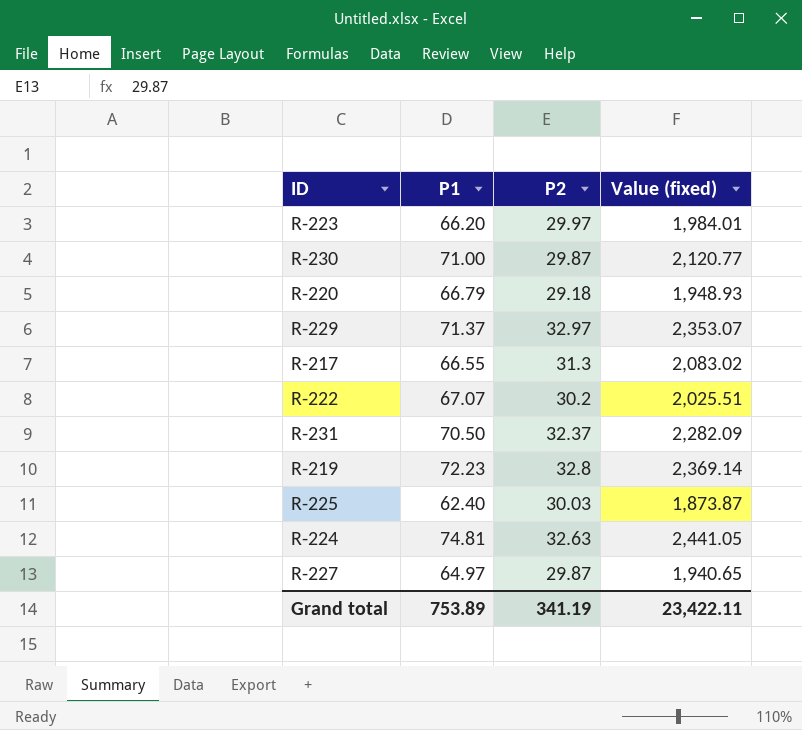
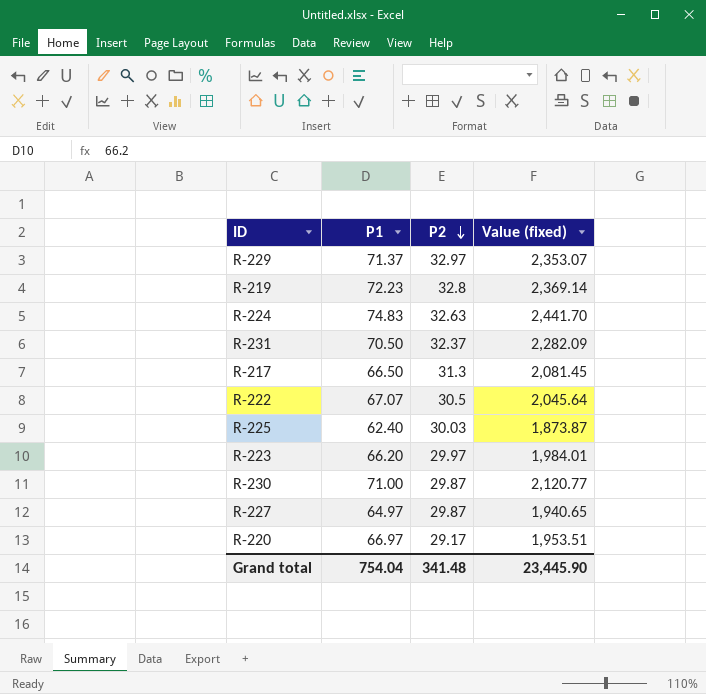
row order: none -> P2 descending
R-224 | P1: 74.81 -> 74.83
R-224 | Value (fixed): 2,441.05 -> 2,441.70
R-217 | P1: 66.55 -> 66.50
R-217 | Value (fixed): 2,083.02 -> 2,081.45
R-222 | P2: 30.2 -> 30.5
R-222 | Value (fixed): 2,025.51 -> 2,045.64
R-220 | P1: 66.79 -> 66.97
R-220 | P2: 29.18 -> 29.17
R-220 | Value (fixed): 1,948.93 -> 1,953.51
Grand total | P1: 753.89 -> 754.04
Grand total | P2: 341.19 -> 341.48
Grand total | Value (fixed): 23,422.11 -> 23,445.90

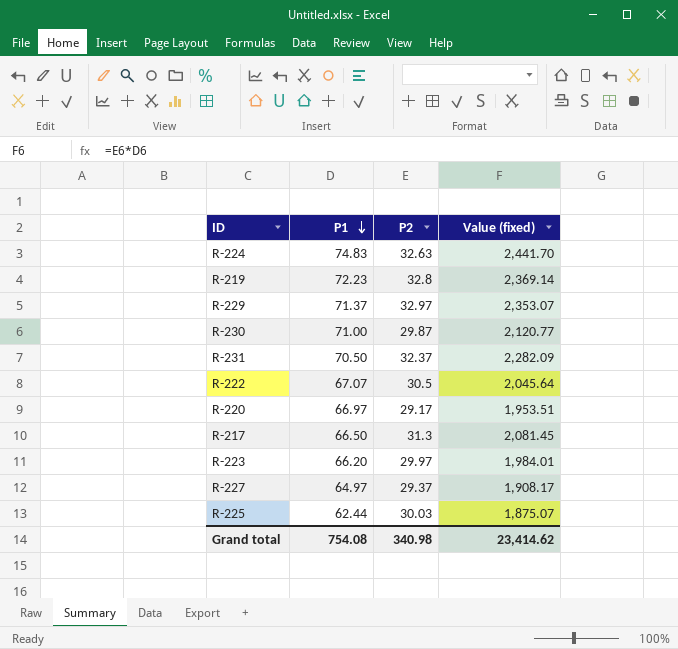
row order: P2 descending -> P1 descending
R-227 | P2: 29.87 -> 29.37
R-227 | Value (fixed): 1,940.65 -> 1,908.17
R-225 | P1: 62.40 -> 62.44
R-225 | Value (fixed): 1,873.87 -> 1,875.07
Grand total | P1: 754.04 -> 754.08
Grand total | P2: 341.48 -> 340.98
Grand total | Value (fixed): 23,445.90 -> 23,414.62

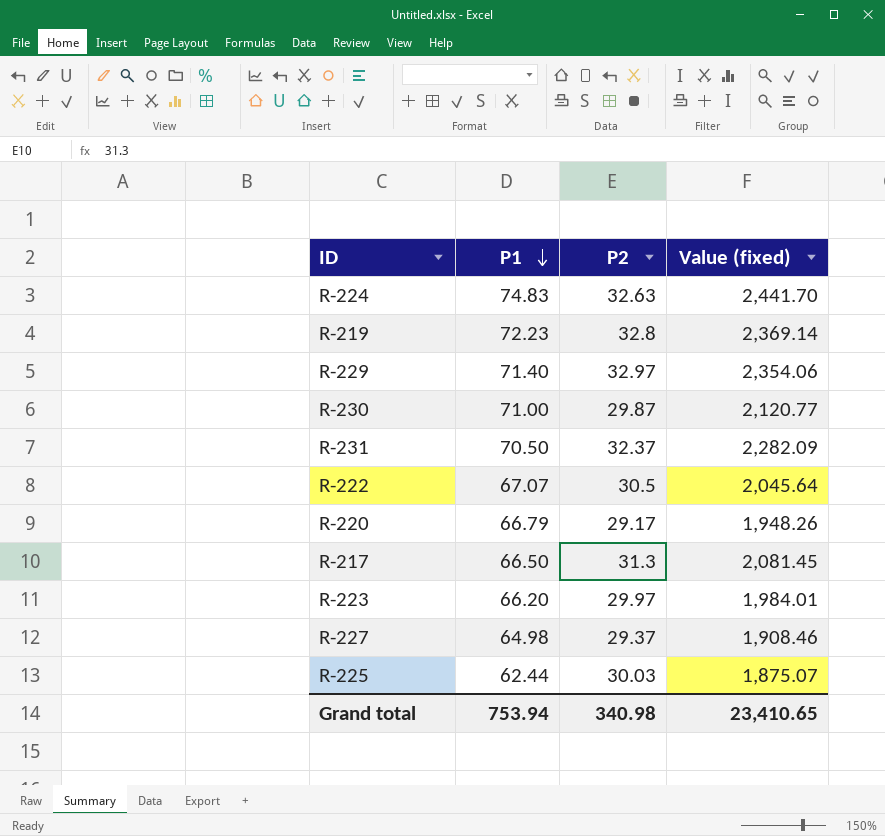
R-229 | P1: 71.37 -> 71.40
R-229 | Value (fixed): 2,353.07 -> 2,354.06
R-220 | P1: 66.97 -> 66.79
R-220 | Value (fixed): 1,953.51 -> 1,948.26
R-227 | P1: 64.97 -> 64.98
R-227 | Value (fixed): 1,908.17 -> 1,908.46
Grand total | P1: 754.08 -> 753.94
Grand total | Value (fixed): 23,414.62 -> 23,410.65

